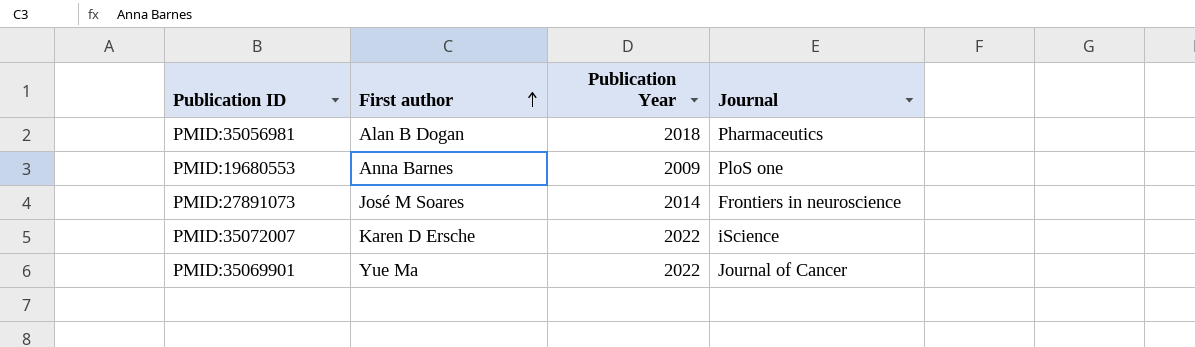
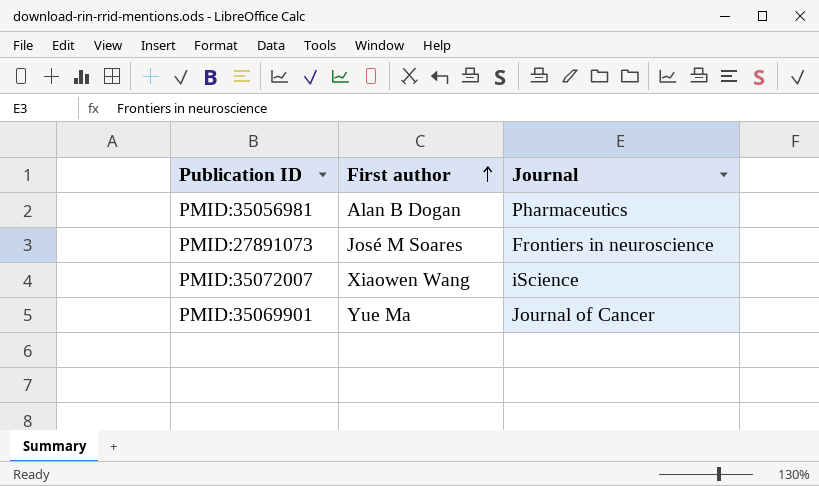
column Publication Year | position: 3 -> none
row PMID:19680553: Anna Barnes | 2009 | PloS one -> none
PMID:35072007 | First author: Karen D Ersche -> Xiaowen Wang

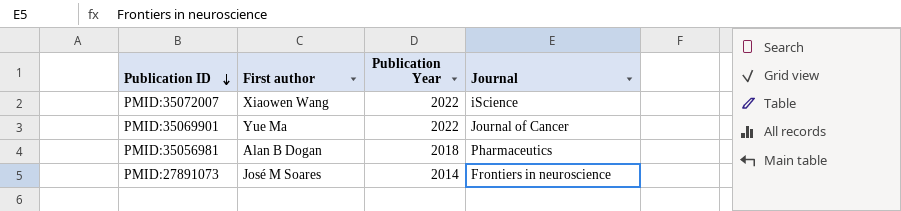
row order: First author ascending -> Publication ID descending
column Publication Year | position: none -> 3

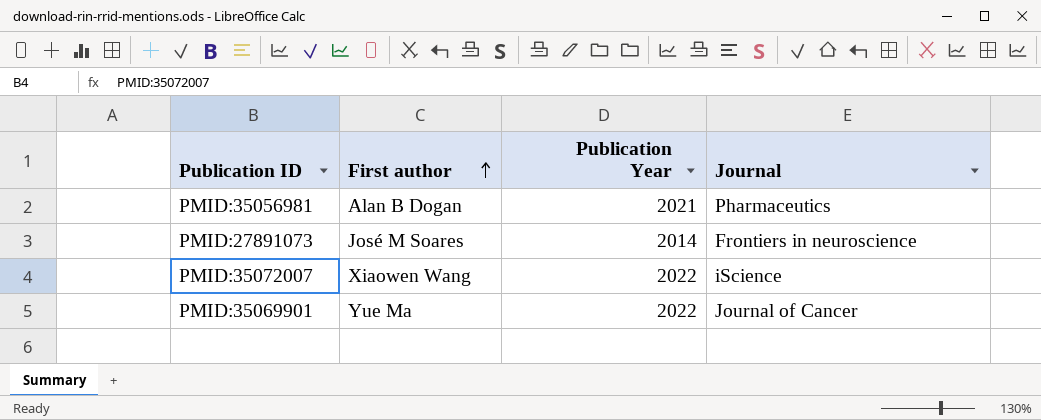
row order: Publication ID descending -> First author ascending
PMID:35056981 | Publication Year: 2018 -> 2021

